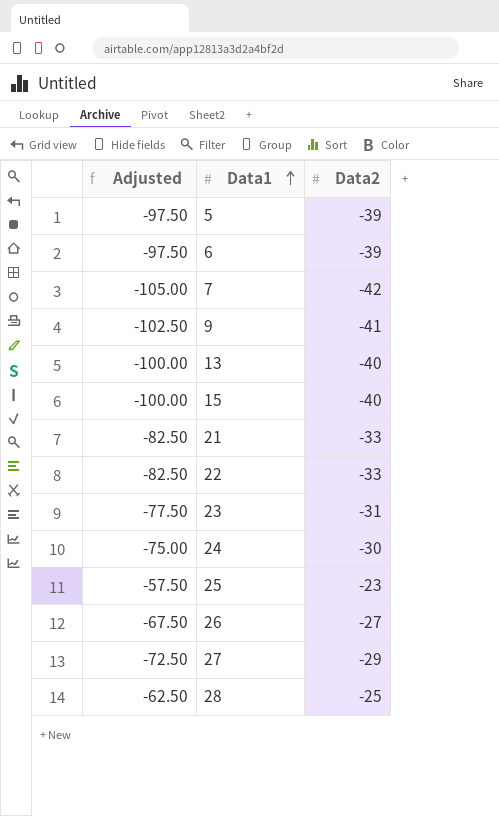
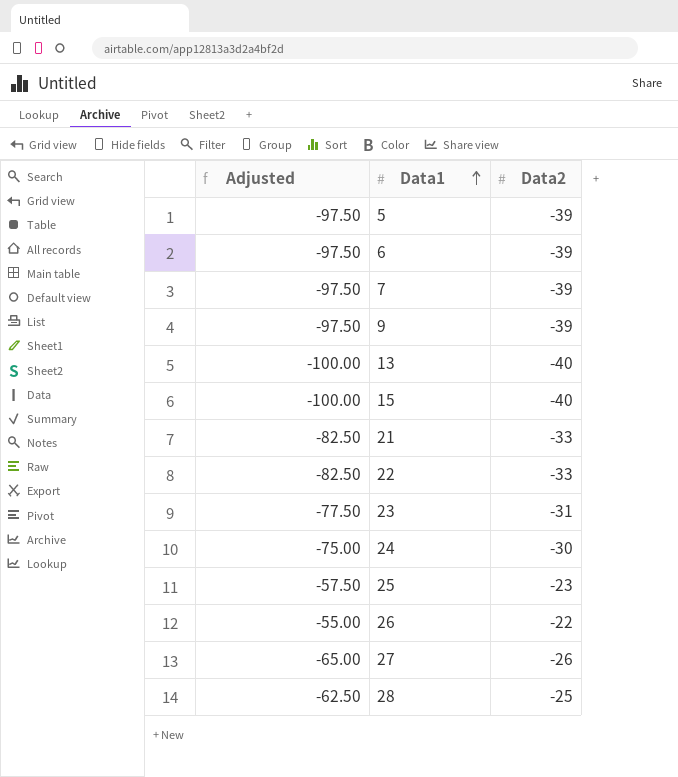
7 | Adjusted: -105.00 -> -97.50
7 | Data2: -42 -> -39
9 | Adjusted: -102.50 -> -97.50
9 | Data2: -41 -> -39
26 | Adjusted: -67.50 -> -55.00
26 | Data2: -27 -> -22
27 | Adjusted: -72.50 -> -65.00
27 | Data2: -29 -> -26

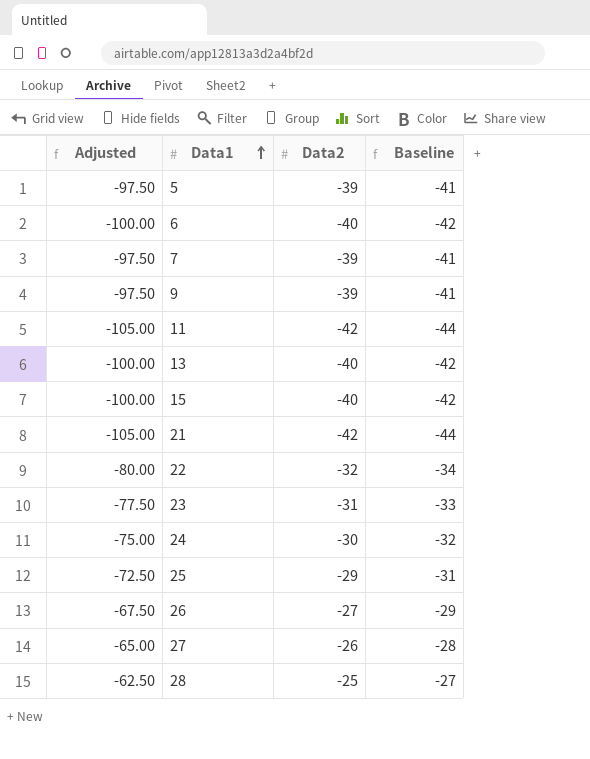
column Baseline | formula: none -> [Data2] - 2
6 | Adjusted: -97.50 -> -100.00
6 | Data2: -39 -> -40
row 11: none -> -105.00 | -42 | -44
21 | Adjusted: -82.50 -> -105.00
21 | Data2: -33 -> -42
22 | Adjusted: -82.50 -> -80.00
22 | Data2: -33 -> -32
25 | Adjusted: -57.50 -> -72.50
25 | Data2: -23 -> -29
26 | Adjusted: -55.00 -> -67.50
26 | Data2: -22 -> -27

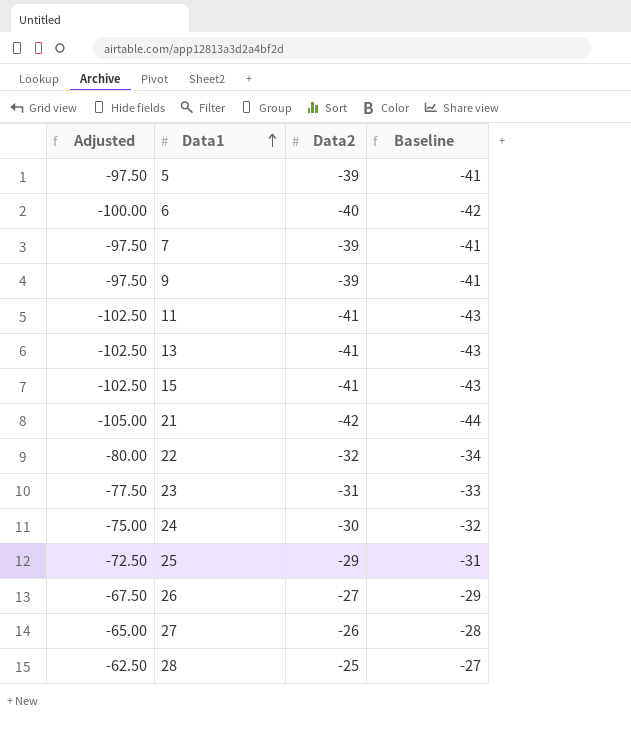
11 | Adjusted: -105.00 -> -102.50
11 | Data2: -42 -> -41
11 | Baseline: -44 -> -43
13 | Adjusted: -100.00 -> -102.50
13 | Data2: -40 -> -41
13 | Baseline: -42 -> -43
15 | Adjusted: -100.00 -> -102.50
15 | Data2: -40 -> -41
15 | Baseline: -42 -> -43

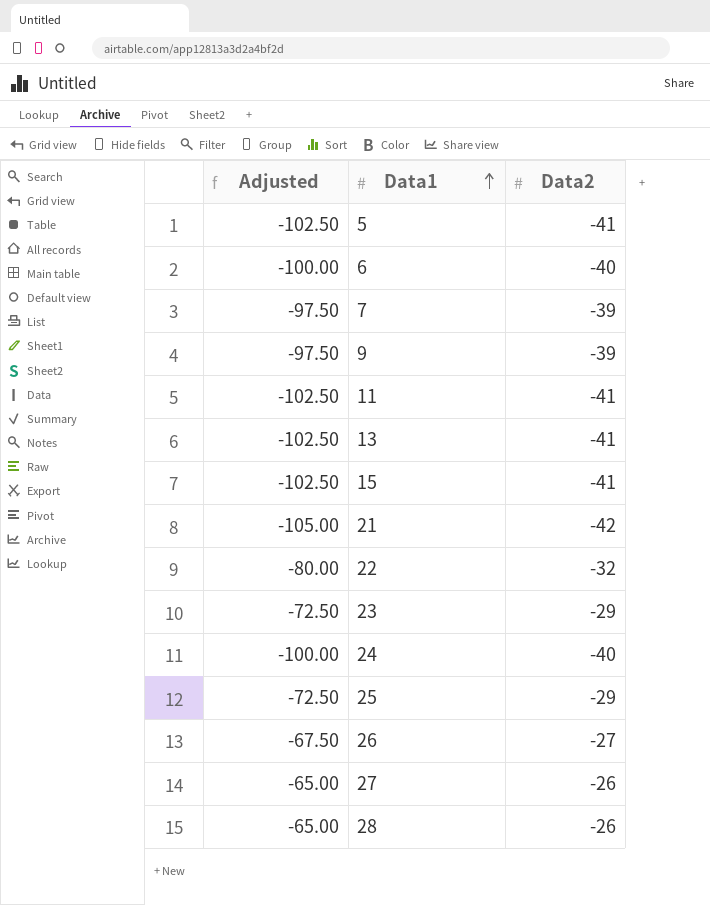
column Baseline | formula: [Data2] - 2 -> none
5 | Adjusted: -97.50 -> -102.50
5 | Data2: -39 -> -41
23 | Adjusted: -77.50 -> -72.50
23 | Data2: -31 -> -29
24 | Adjusted: -75.00 -> -100.00
24 | Data2: -30 -> -40
28 | Adjusted: -62.50 -> -65.00
28 | Data2: -25 -> -26

